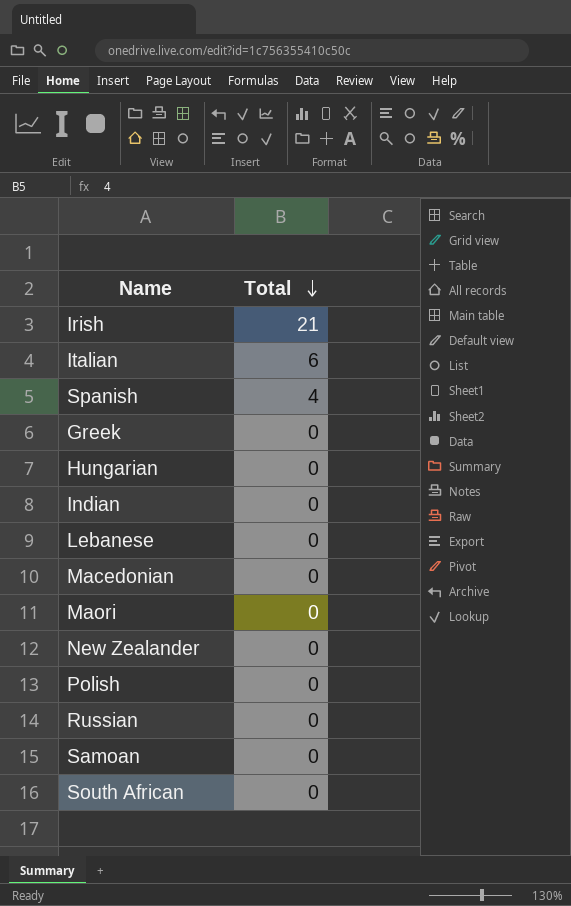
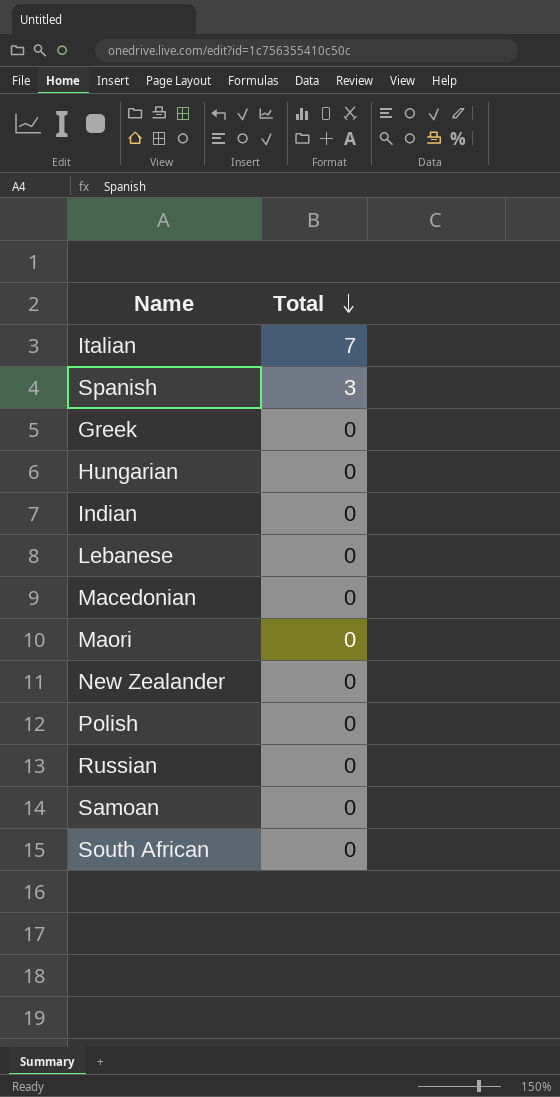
row Irish: 21 -> none
Italian | Total: 6 -> 7
Spanish | Total: 4 -> 3

